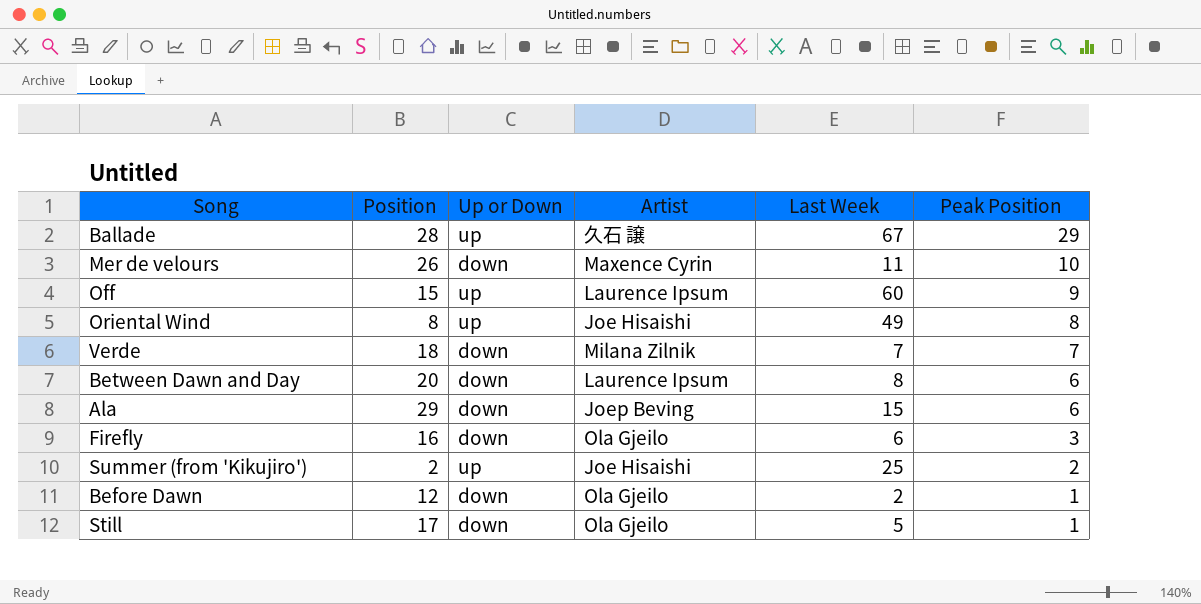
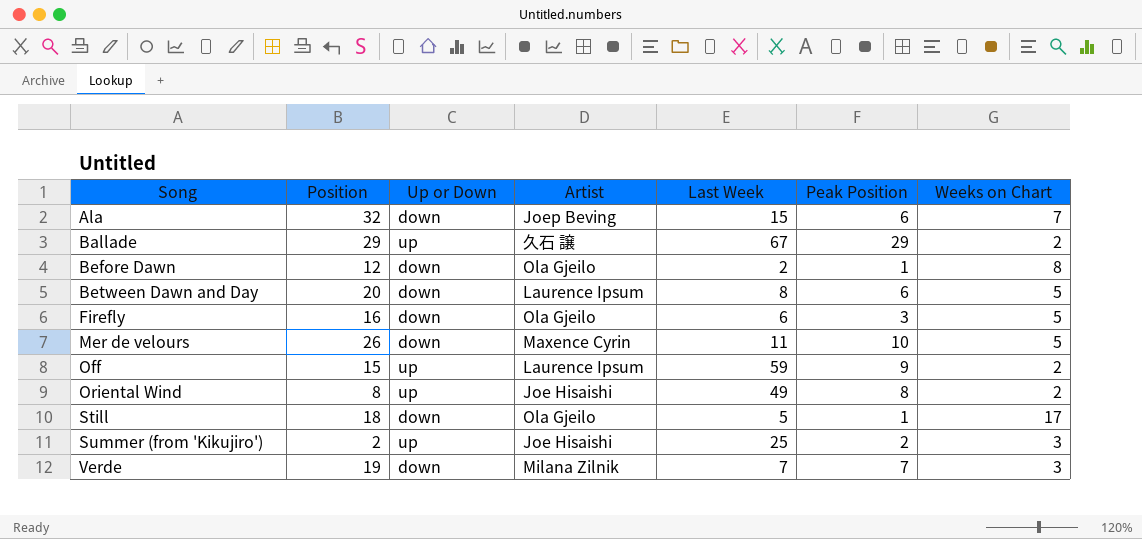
row order: Peak Position descending -> Song ascending
column Weeks on Chart | position: none -> 7
Ala | Position: 29 -> 32
Ballade | Position: 28 -> 29
Off | Last Week: 60 -> 59
Still | Position: 17 -> 18
Verde | Position: 18 -> 19

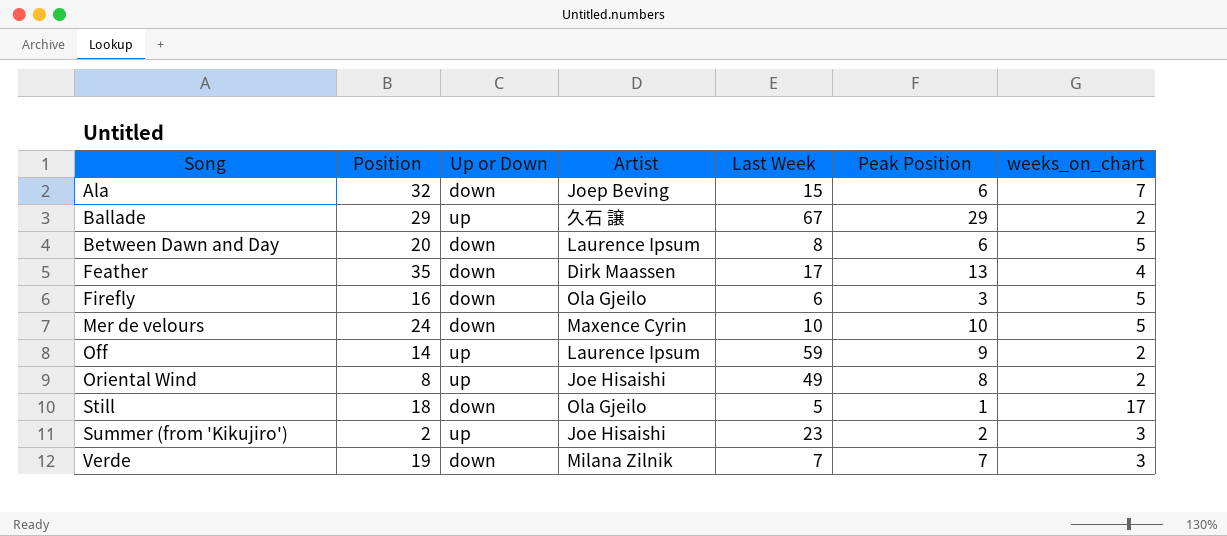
column name: Weeks on Chart -> weeks_on_chart
row Before Dawn: 12 | down | Ola Gjeilo | 2 | 1 | 8 -> none
row Feather: none -> 35 | down | Dirk Maassen | 17 | 13 | 4
Mer de velours | Position: 26 -> 24
Mer de velours | Last Week: 11 -> 10
Off | Position: 15 -> 14
Summer (from 'Kikujiro') | Last Week: 25 -> 23

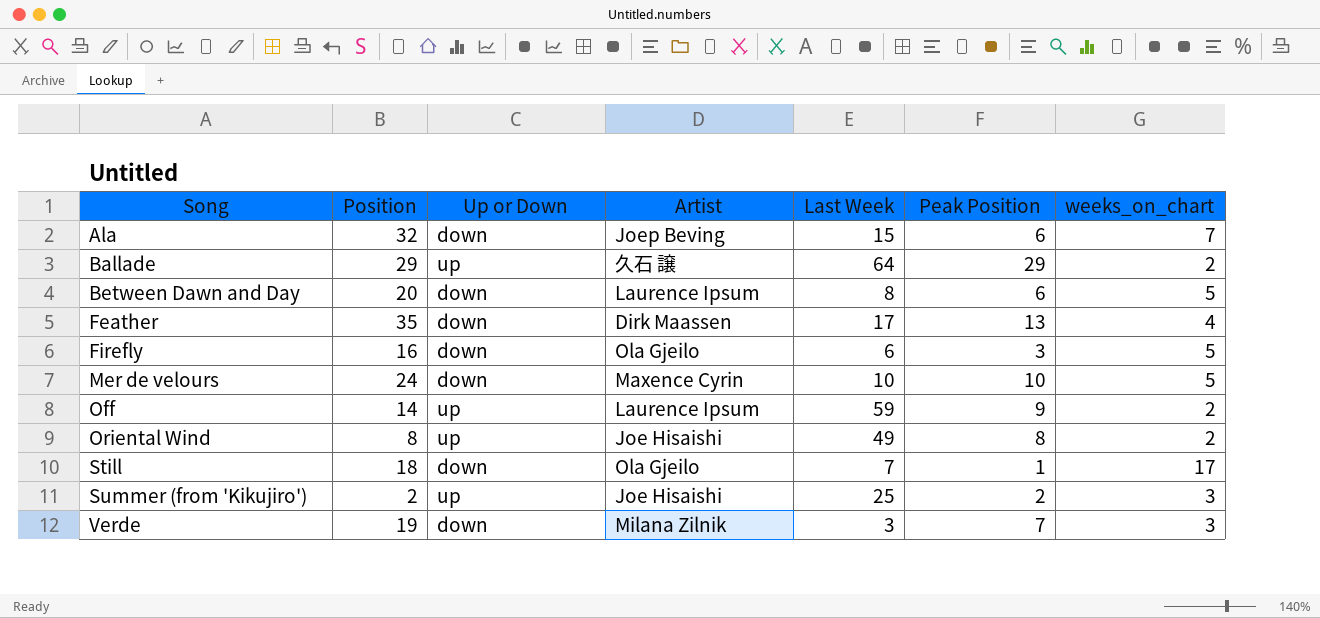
Ballade | Last Week: 67 -> 64
Still | Last Week: 5 -> 7
Summer (from 'Kikujiro') | Last Week: 23 -> 25
Verde | Last Week: 7 -> 3

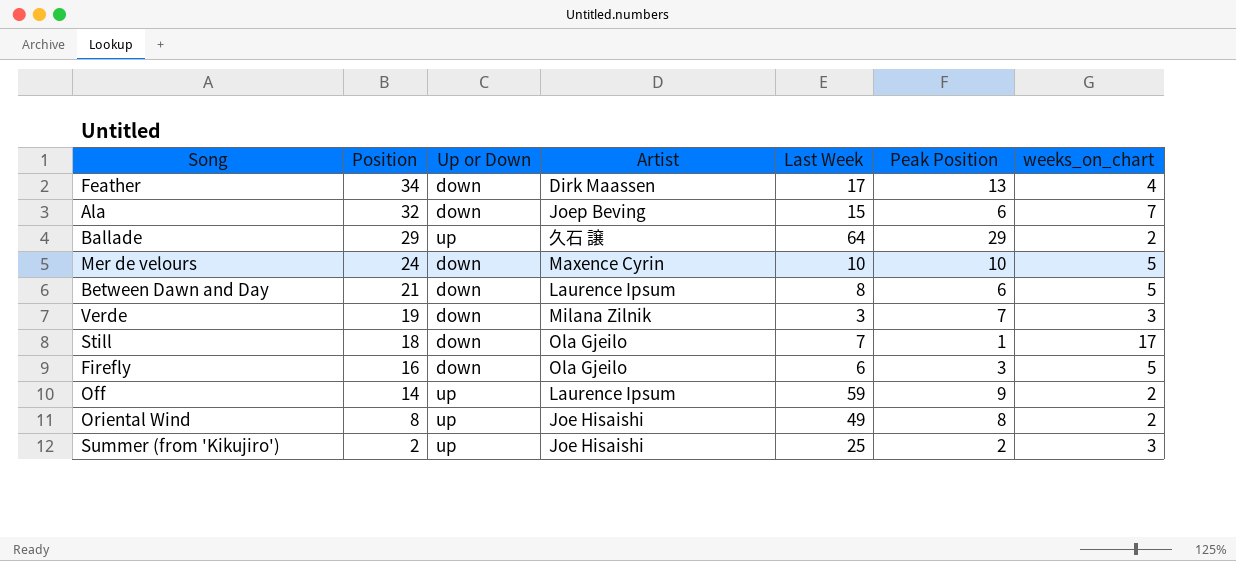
row order: Song ascending -> Position descending
Feather | Position: 35 -> 34
Between Dawn and Day | Position: 20 -> 21

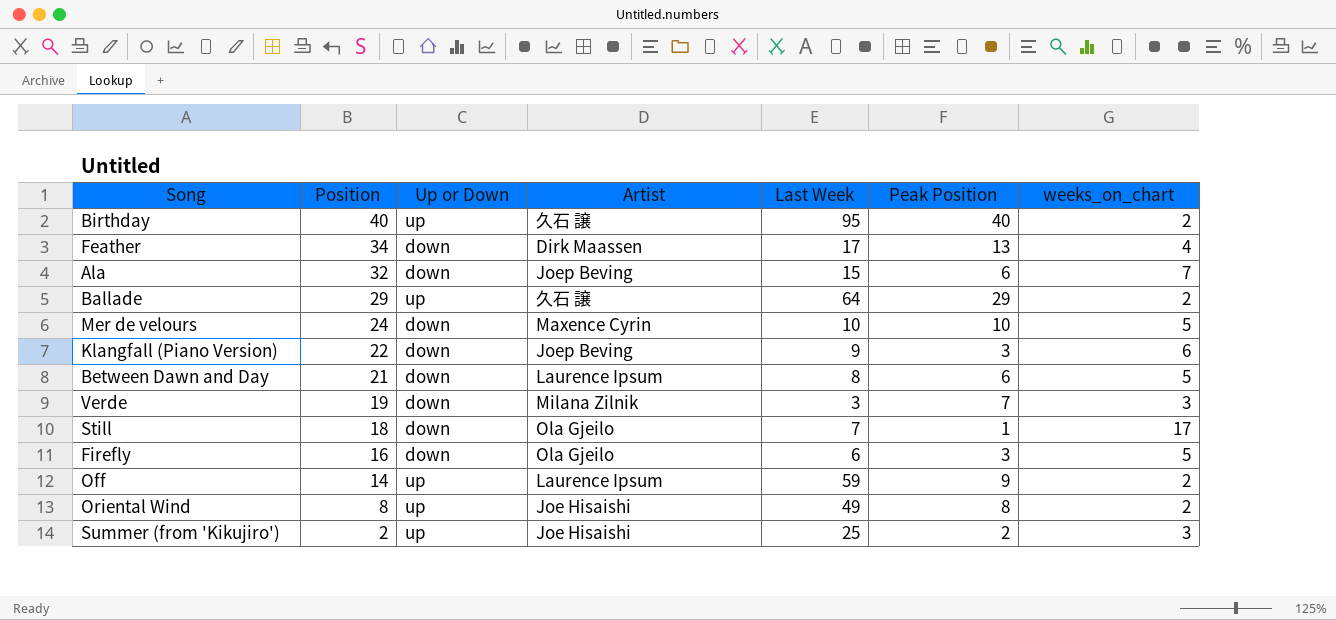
row Birthday: none -> 40 | up | 久石 譲 | 95 | 40 | 2
row Klangfall (Piano Version): none -> 22 | down | Joep Beving | 9 | 3 | 6

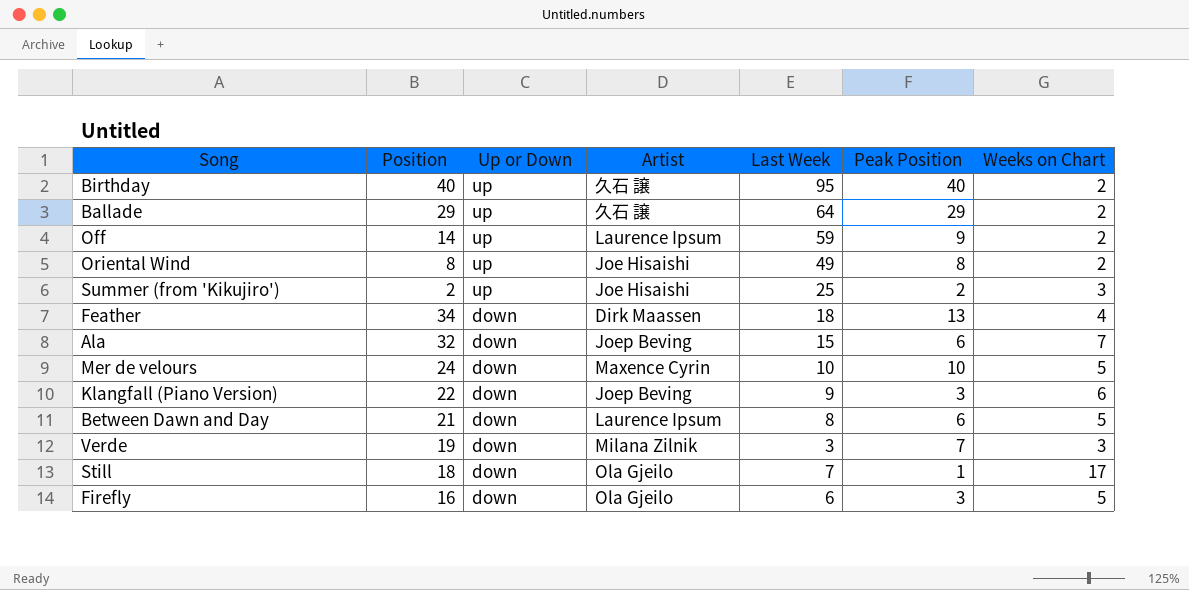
row order: Position descending -> Up or Down descending
column name: weeks_on_chart -> Weeks on Chart
Feather | Last Week: 17 -> 18

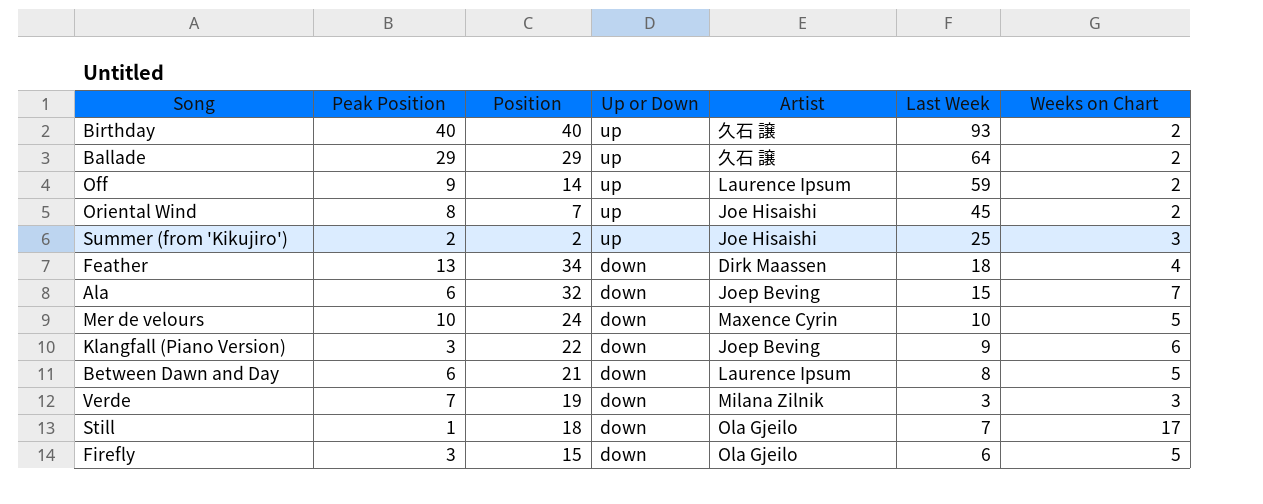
column Peak Position | position: 6 -> 2
Birthday | Last Week: 95 -> 93
Oriental Wind | Position: 8 -> 7
Oriental Wind | Last Week: 49 -> 45
Firefly | Position: 16 -> 15

